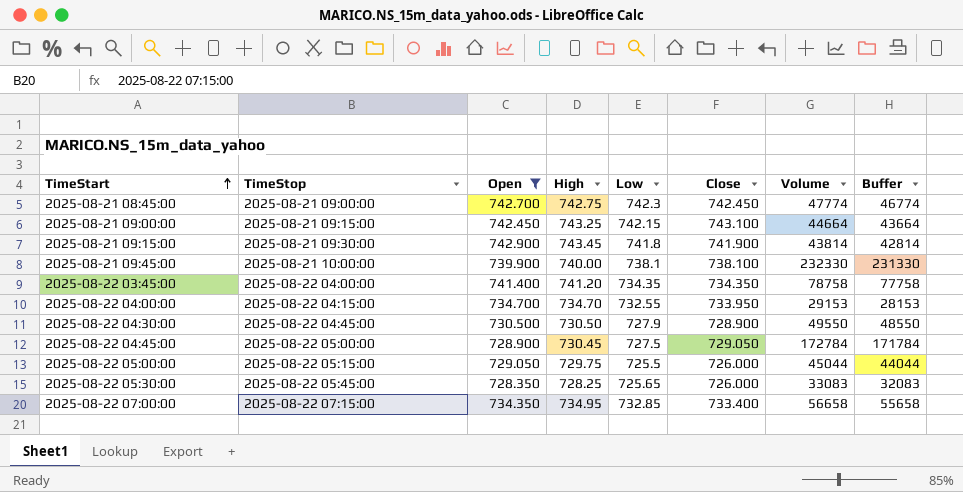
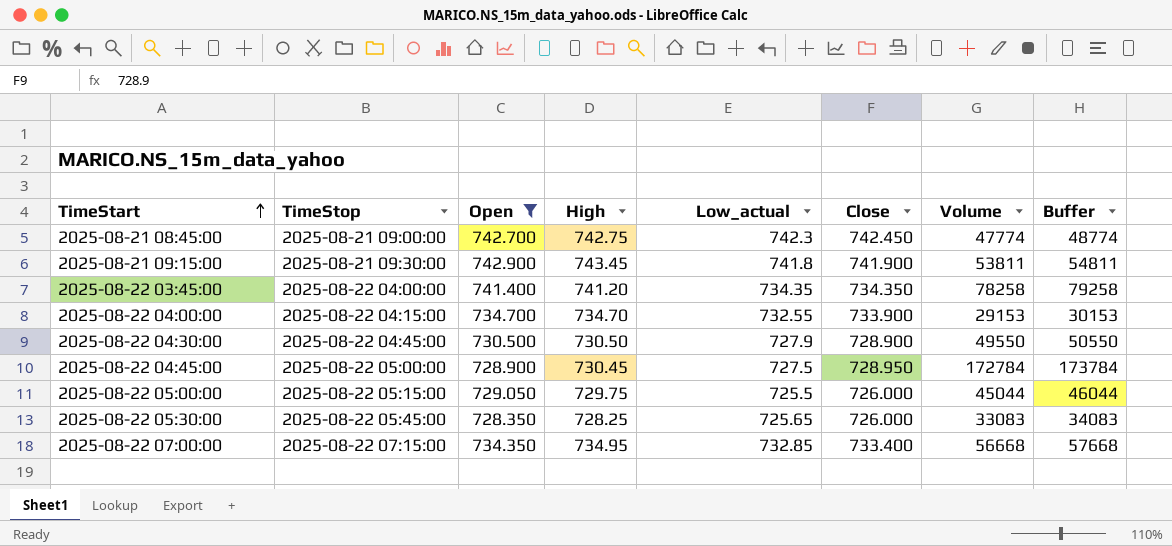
column name: Low -> Low_actual
column Buffer | formula: [Volume] - 1000 -> [Volume] + 1000
row 2025-08-21 09:00:00: 2025-08-21 09:15:00 | 742.450 | 743.25 | 742.15 | 743.100 | 44664 | 43664 -> none
row 2025-08-21 09:45:00: 2025-08-21 10:00:00 | 739.900 | 740.00 | 738.1 | 738.100 | 232330 | 231330 -> none
2025-08-21 09:15:00 | Volume: 43814 -> 53811
2025-08-22 03:45:00 | Volume: 78758 -> 78258
2025-08-22 04:00:00 | Close: 733.950 -> 733.900
2025-08-22 04:45:00 | Close: 729.050 -> 728.950
2025-08-22 07:00:00 | Volume: 56658 -> 56668

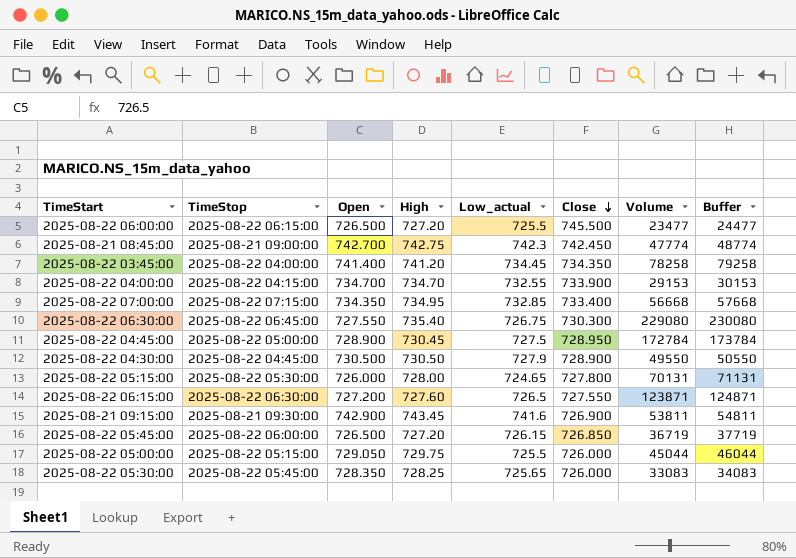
filter: Open >= 728.350 -> none
row order: TimeStart ascending -> Close descending
2025-08-22 03:45:00 | Low_actual: 734.35 -> 734.45
2025-08-21 09:15:00 | Low_actual: 741.8 -> 741.6
2025-08-21 09:15:00 | Close: 741.900 -> 726.900

